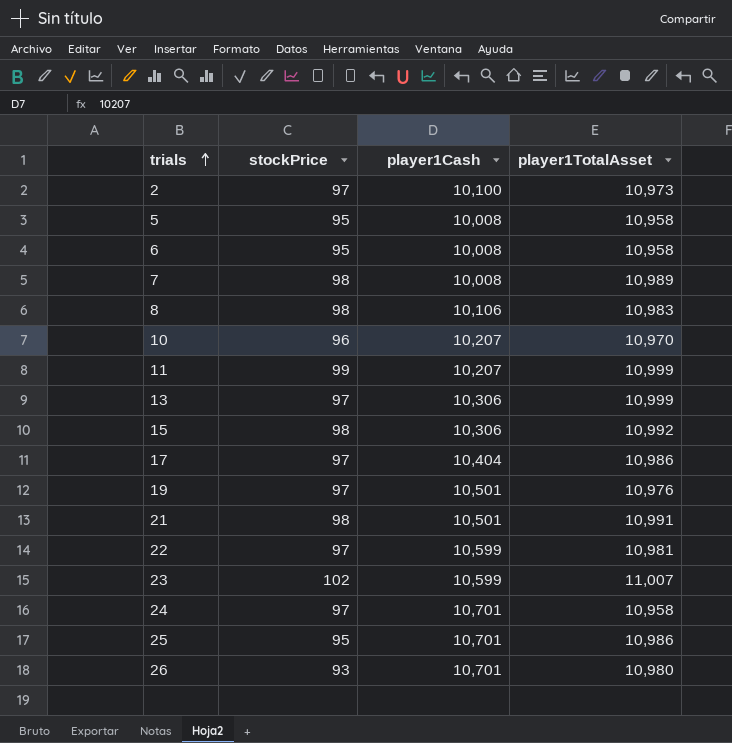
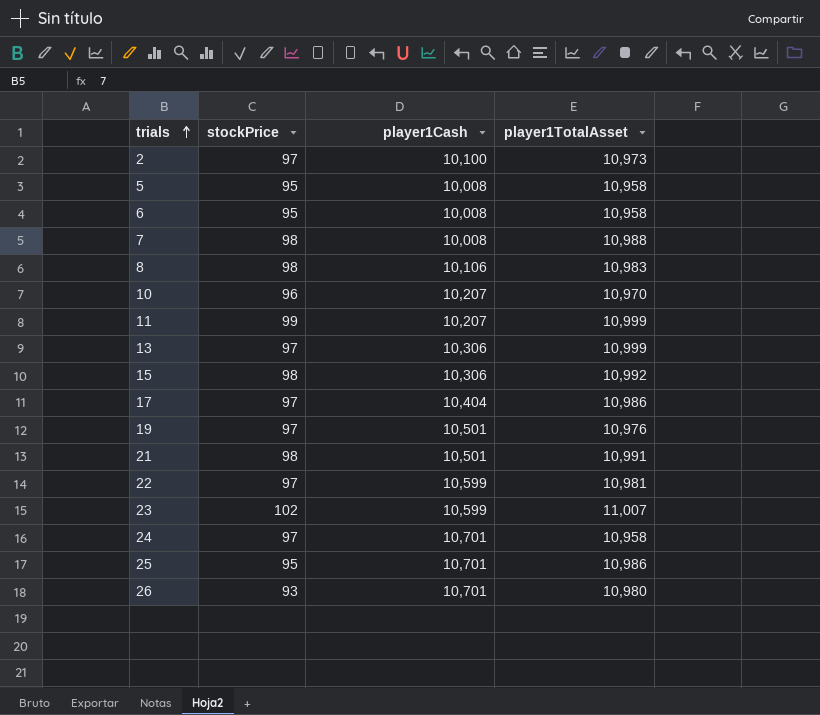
7 | player1TotalAsset: 10,989 -> 10,988

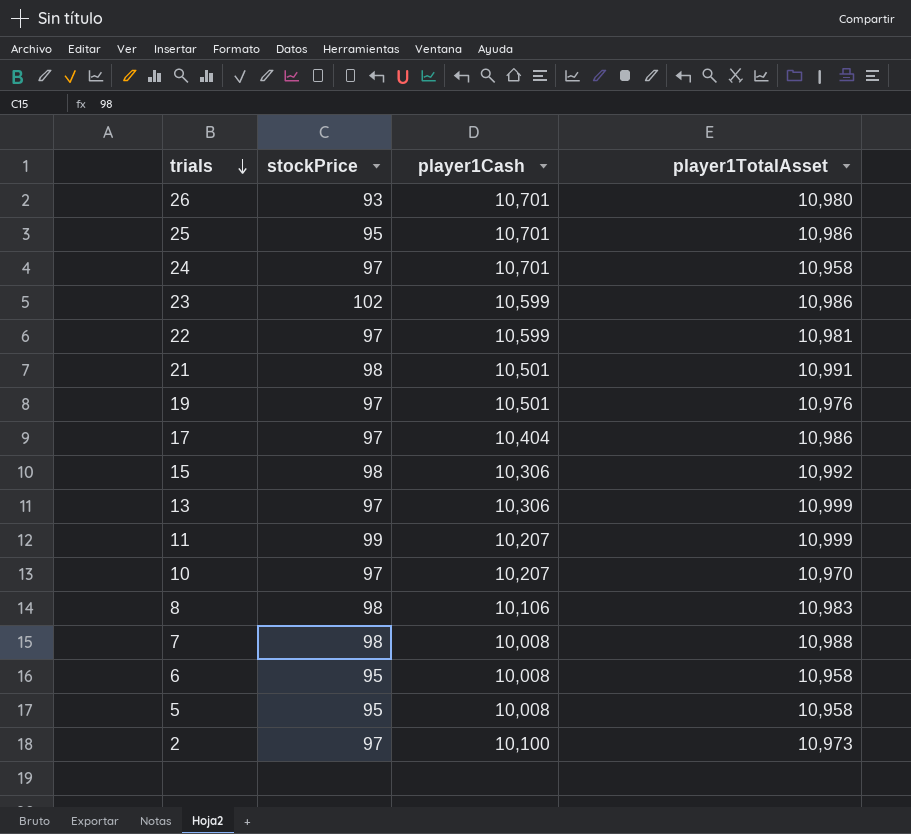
row order: trials ascending -> trials descending
23 | player1TotalAsset: 11,007 -> 10,986
10 | stockPrice: 96 -> 97

